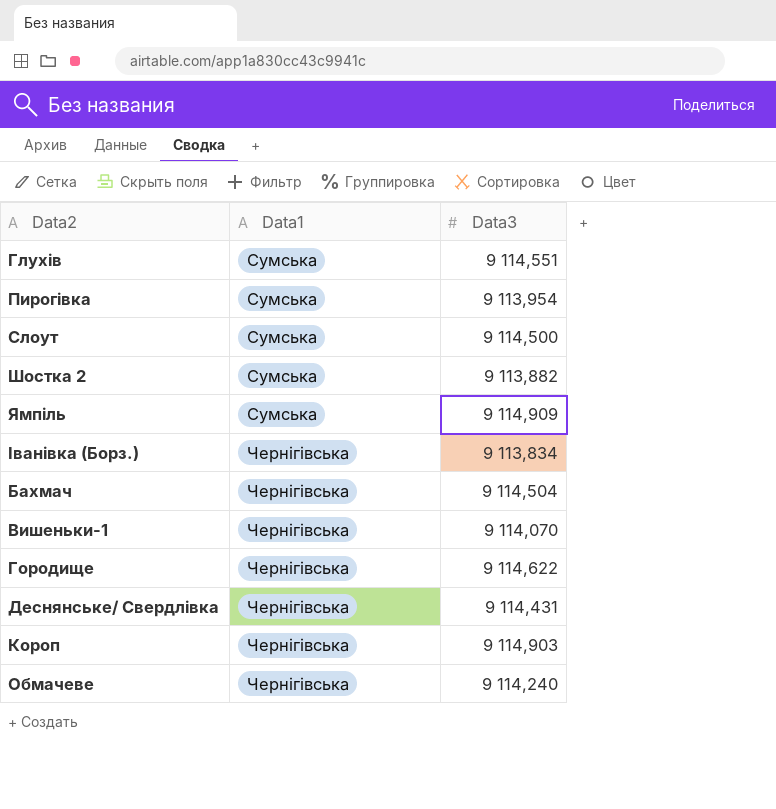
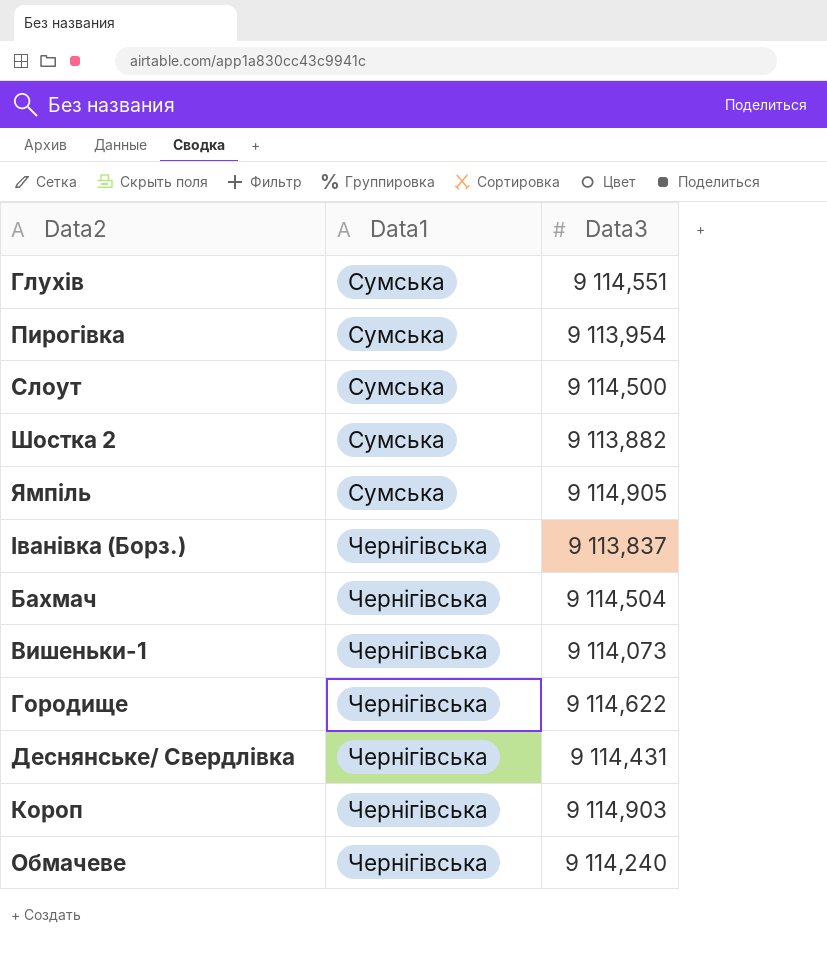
Ямпіль | Data3: 9 114,909 -> 9 114,905
Іванівка (Борз.) | Data3: 9 113,834 -> 9 113,837
Вишеньки-1 | Data3: 9 114,070 -> 9 114,073

